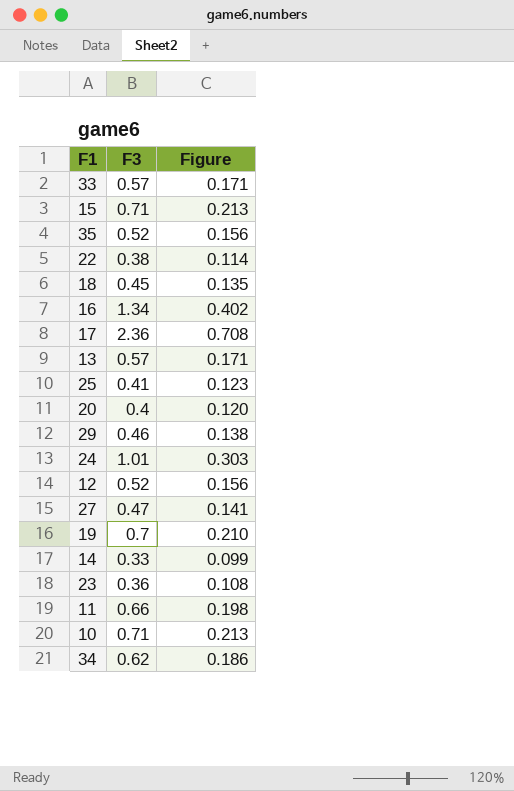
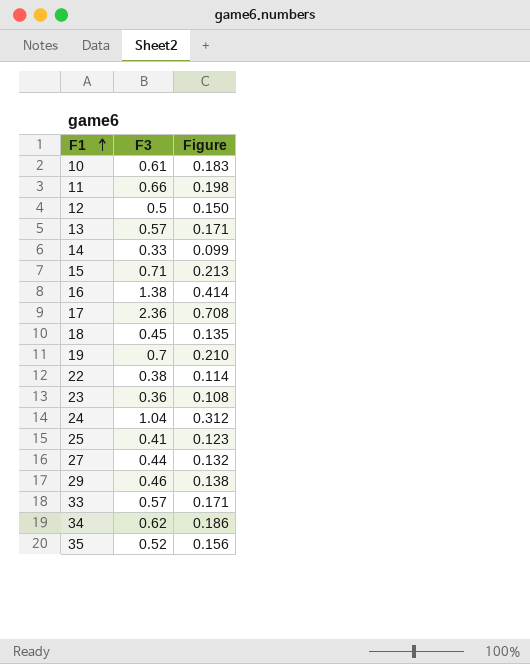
row order: none -> F1 ascending
row 20: 0.4 | 0.120 -> none
10 | F3: 0.71 -> 0.61
10 | Figure: 0.213 -> 0.183
12 | F3: 0.52 -> 0.5
12 | Figure: 0.156 -> 0.150
16 | F3: 1.34 -> 1.38
16 | Figure: 0.402 -> 0.414
24 | F3: 1.01 -> 1.04
24 | Figure: 0.303 -> 0.312
27 | F3: 0.47 -> 0.44
27 | Figure: 0.141 -> 0.132

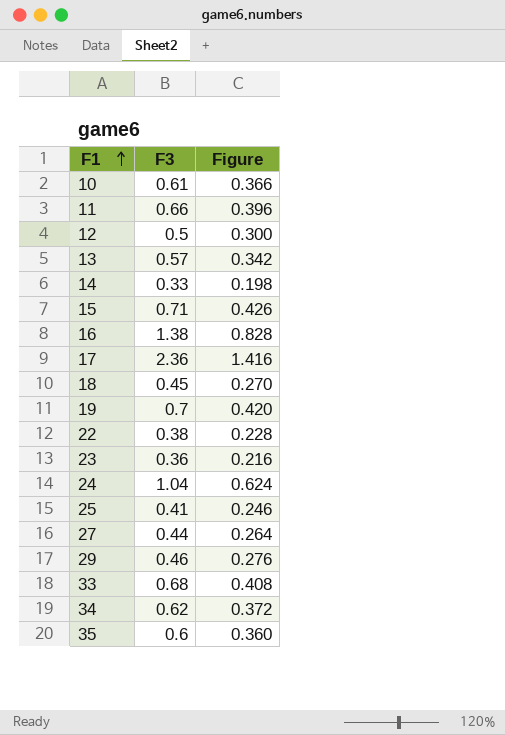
column Figure | formula: [F3] * 0.3 -> [F3] * 0.6
33 | F3: 0.57 -> 0.68
35 | F3: 0.52 -> 0.6

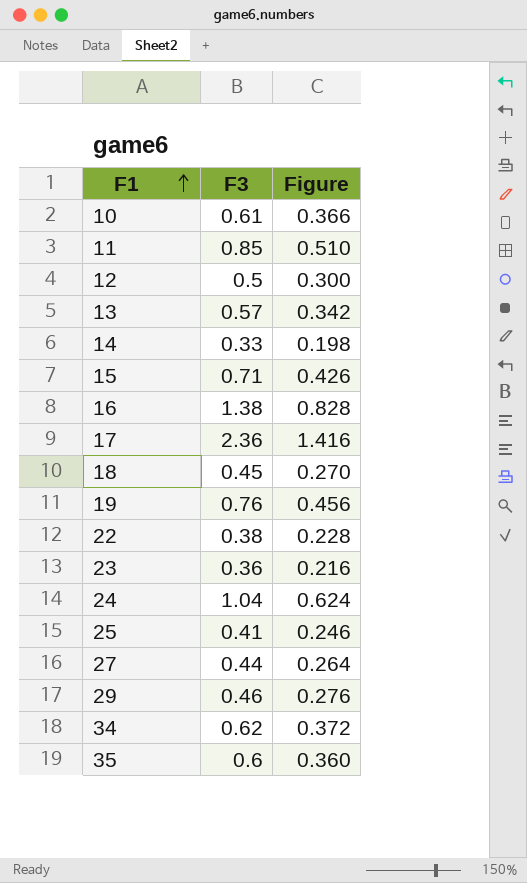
row 33: 0.68 | 0.408 -> none
11 | F3: 0.66 -> 0.85
11 | Figure: 0.396 -> 0.510
19 | F3: 0.7 -> 0.76
19 | Figure: 0.420 -> 0.456

